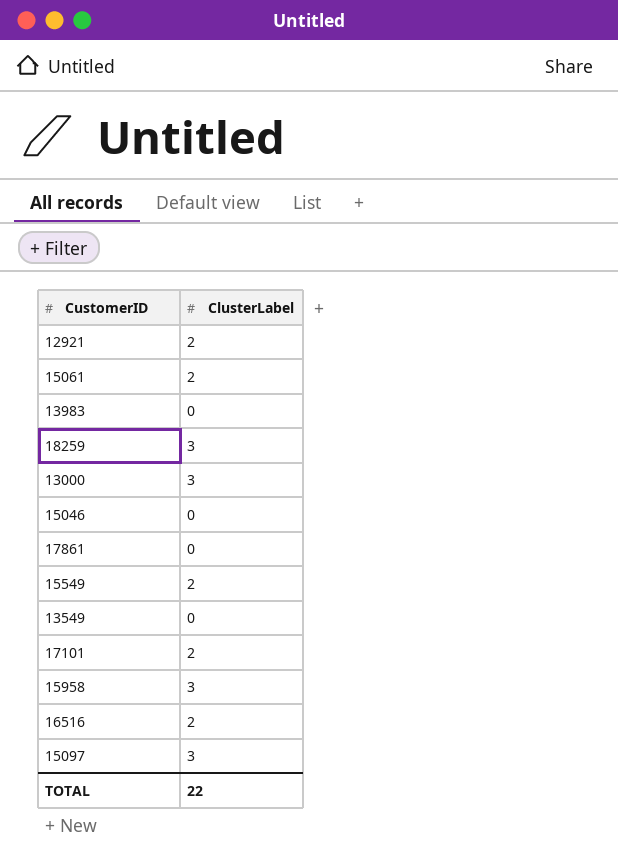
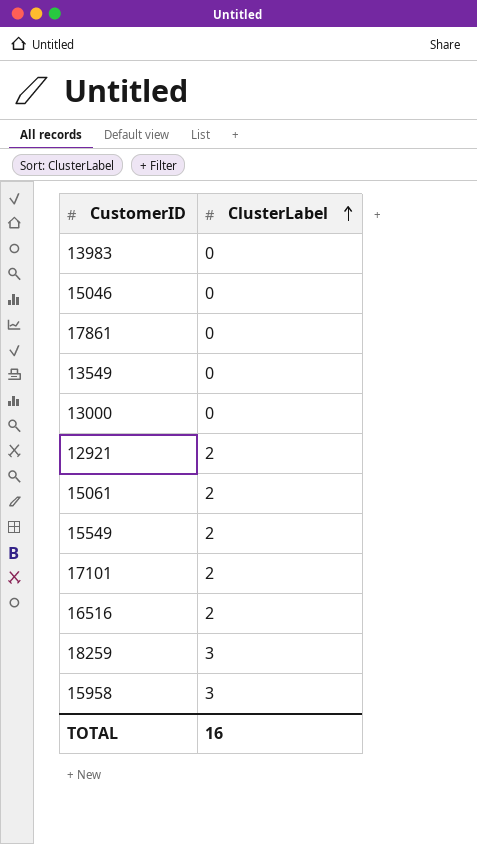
row order: none -> ClusterLabel ascending
row 15097: 3 -> none
13000 | ClusterLabel: 3 -> 0
TOTAL | ClusterLabel: 22 -> 16

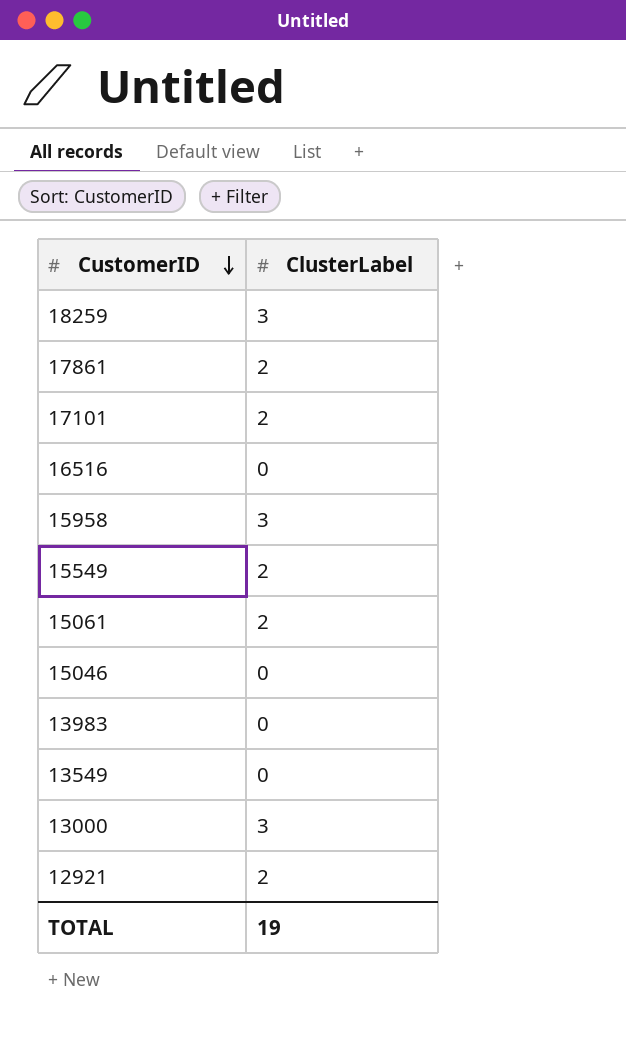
row order: ClusterLabel ascending -> CustomerID descending
17861 | ClusterLabel: 0 -> 2
16516 | ClusterLabel: 2 -> 0
13000 | ClusterLabel: 0 -> 3
TOTAL | ClusterLabel: 16 -> 19

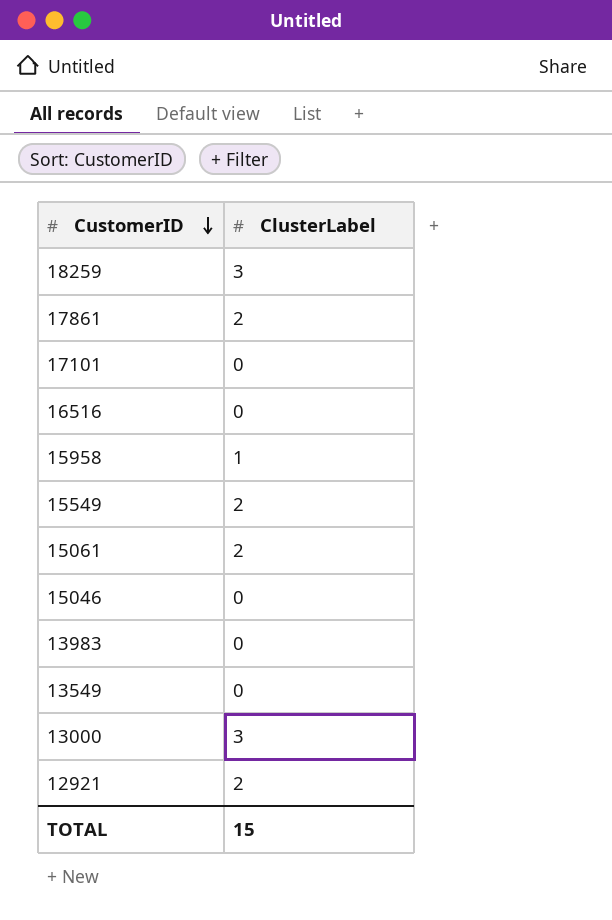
17101 | ClusterLabel: 2 -> 0
15958 | ClusterLabel: 3 -> 1
TOTAL | ClusterLabel: 19 -> 15

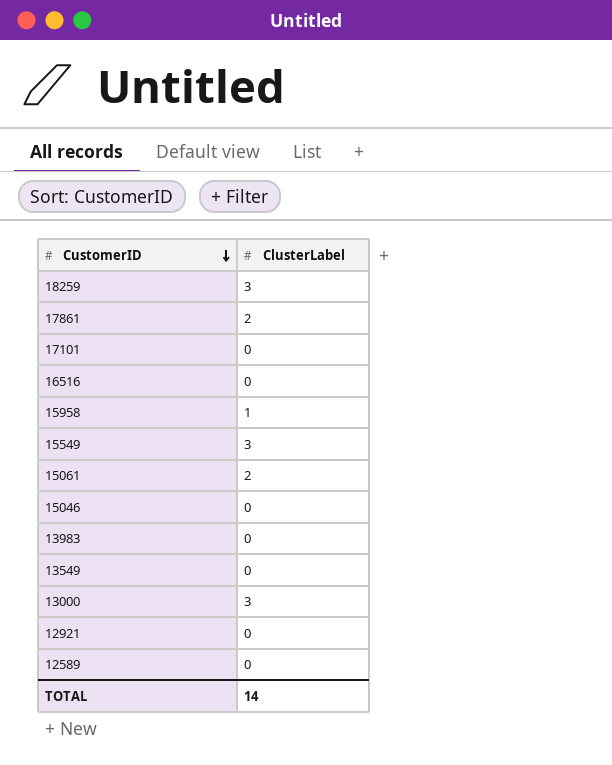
15549 | ClusterLabel: 2 -> 3
12921 | ClusterLabel: 2 -> 0
row 12589: none -> 0
TOTAL | ClusterLabel: 15 -> 14

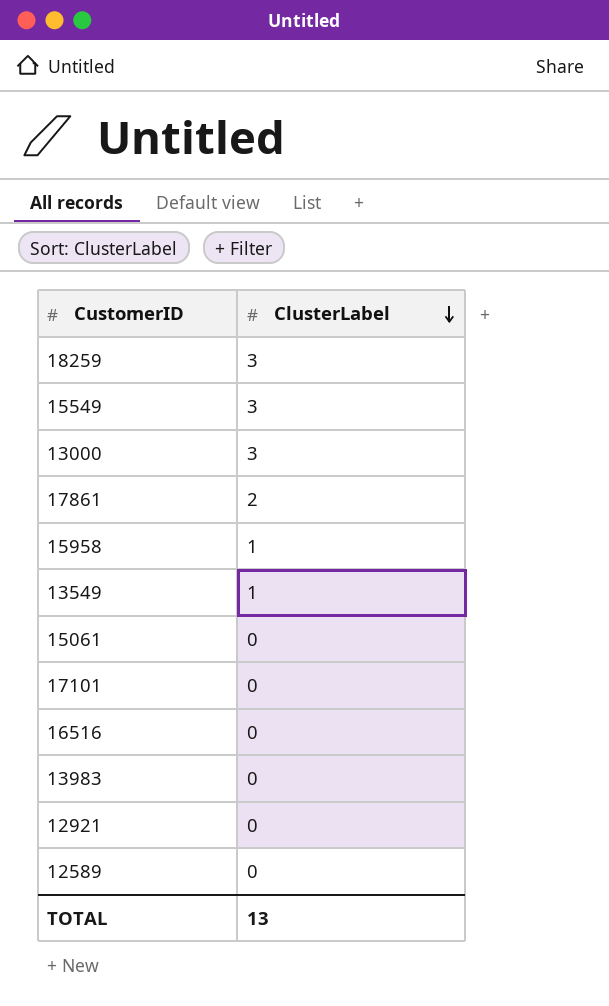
row order: CustomerID descending -> ClusterLabel descending
row 15046: 0 -> none
13549 | ClusterLabel: 0 -> 1
15061 | ClusterLabel: 2 -> 0
TOTAL | ClusterLabel: 14 -> 13

